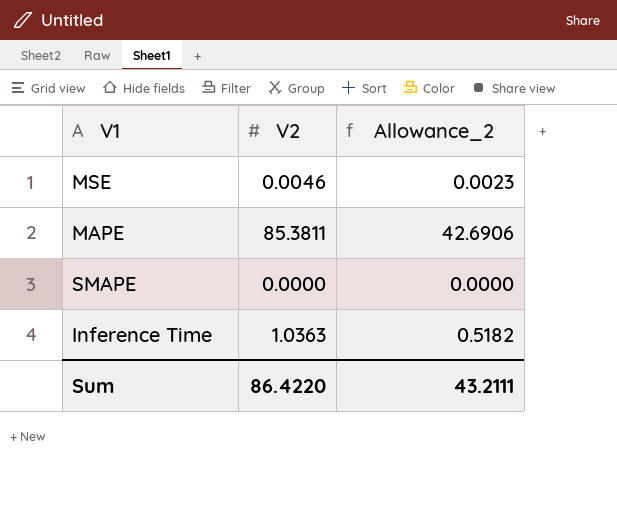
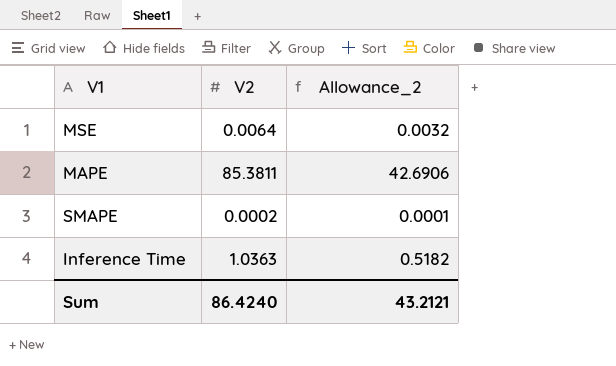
MSE | V2: 0.0046 -> 0.0064
MSE | Allowance_2: 0.0023 -> 0.0032
SMAPE | V2: 0.0000 -> 0.0002
SMAPE | Allowance_2: 0.0000 -> 0.0001
Sum | V2: 86.4220 -> 86.4240
Sum | Allowance_2: 43.2111 -> 43.2121

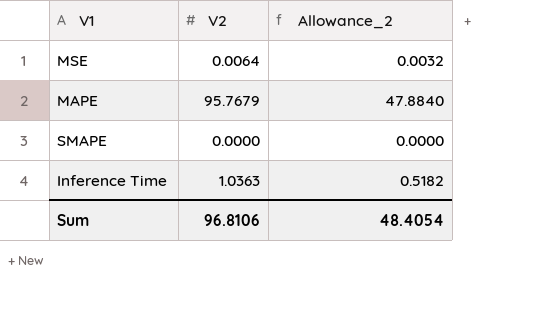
MAPE | V2: 85.3811 -> 95.7679
MAPE | Allowance_2: 42.6906 -> 47.8840
SMAPE | V2: 0.0002 -> 0.0000
SMAPE | Allowance_2: 0.0001 -> 0.0000
Sum | V2: 86.4240 -> 96.8106
Sum | Allowance_2: 43.2121 -> 48.4054

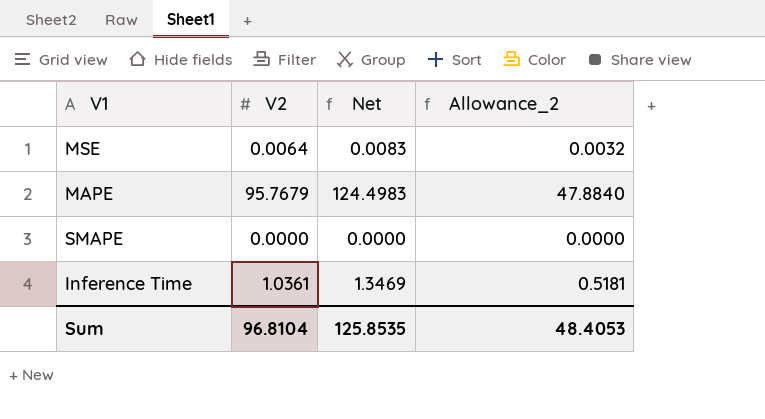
column Net | formula: none -> [V2] * 1.3
Inference Time | V2: 1.0363 -> 1.0361
Inference Time | Allowance_2: 0.5182 -> 0.5181
Sum | V2: 96.8106 -> 96.8104
Sum | Allowance_2: 48.4054 -> 48.4053

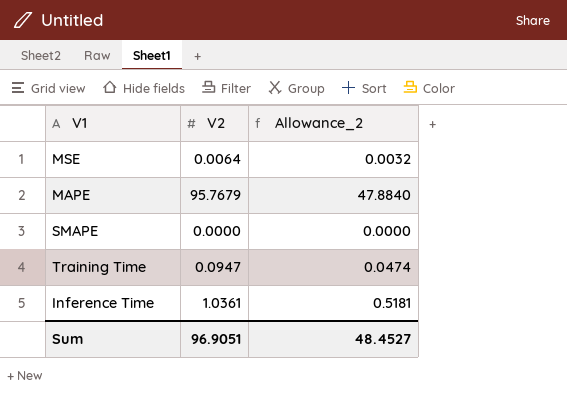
column Net | formula: [V2] * 1.3 -> none
row Training Time: none -> 0.0947 | 0.0474
Sum | V2: 96.8104 -> 96.9051
Sum | Allowance_2: 48.4053 -> 48.4527

